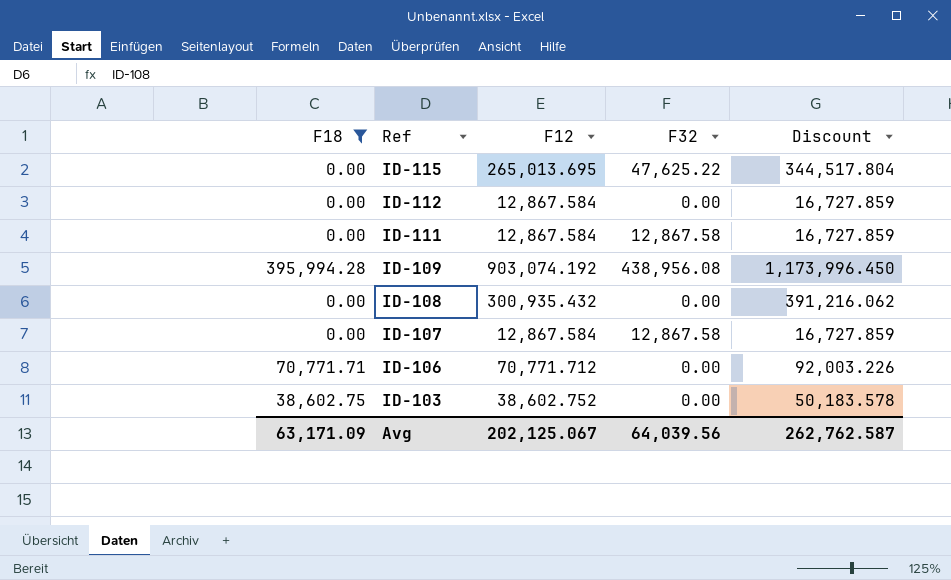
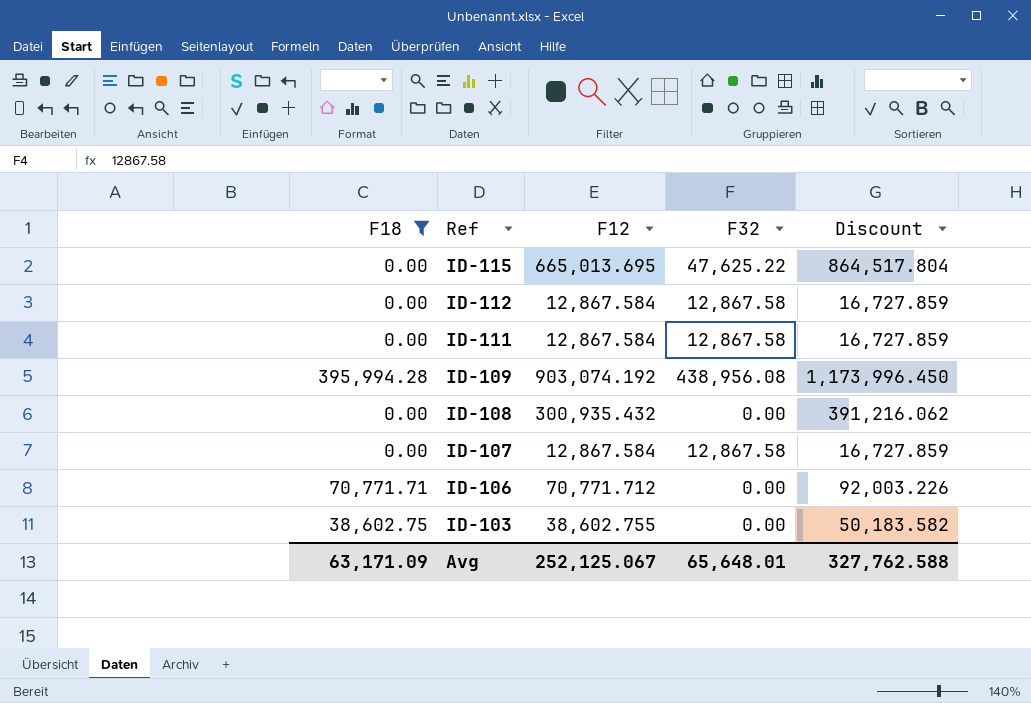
ID-115 | F12: 265,013.695 -> 665,013.695
ID-115 | Discount: 344,517.804 -> 864,517.804
ID-112 | F32: 0.00 -> 12,867.58
ID-103 | F12: 38,602.752 -> 38,602.755
ID-103 | Discount: 50,183.578 -> 50,183.582
Avg | F12: 202,125.067 -> 252,125.067
Avg | F32: 64,039.56 -> 65,648.01
Avg | Discount: 262,762.587 -> 327,762.588

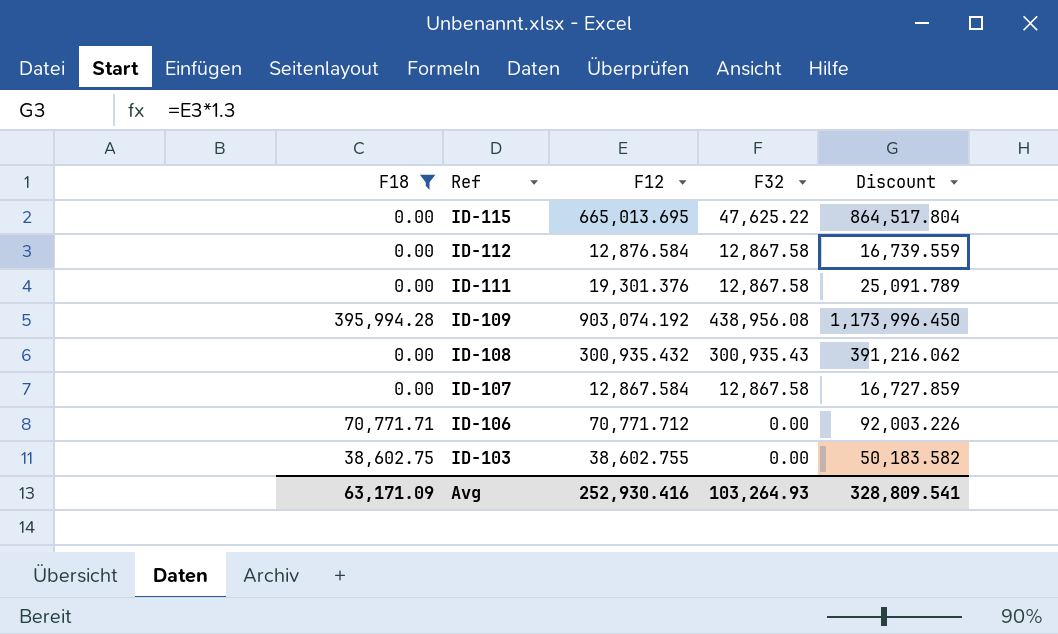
ID-112 | F12: 12,867.584 -> 12,876.584
ID-112 | Discount: 16,727.859 -> 16,739.559
ID-111 | F12: 12,867.584 -> 19,301.376
ID-111 | Discount: 16,727.859 -> 25,091.789
ID-108 | F32: 0.00 -> 300,935.43
Avg | F12: 252,125.067 -> 252,930.416
Avg | F32: 65,648.01 -> 103,264.93
Avg | Discount: 327,762.588 -> 328,809.541

